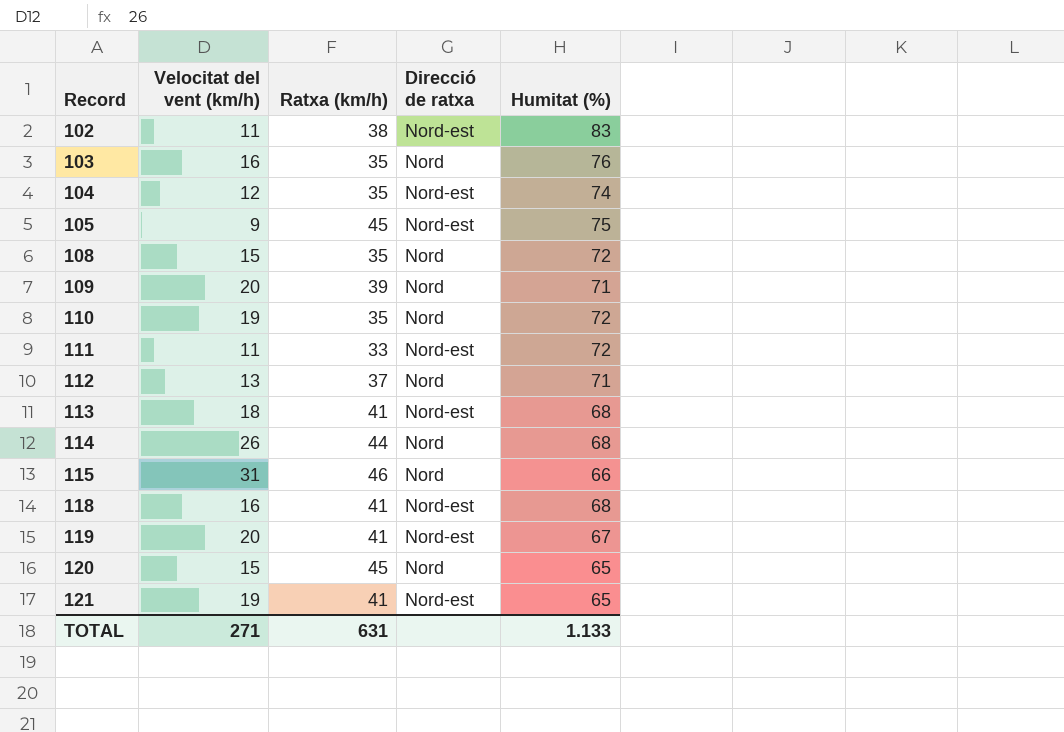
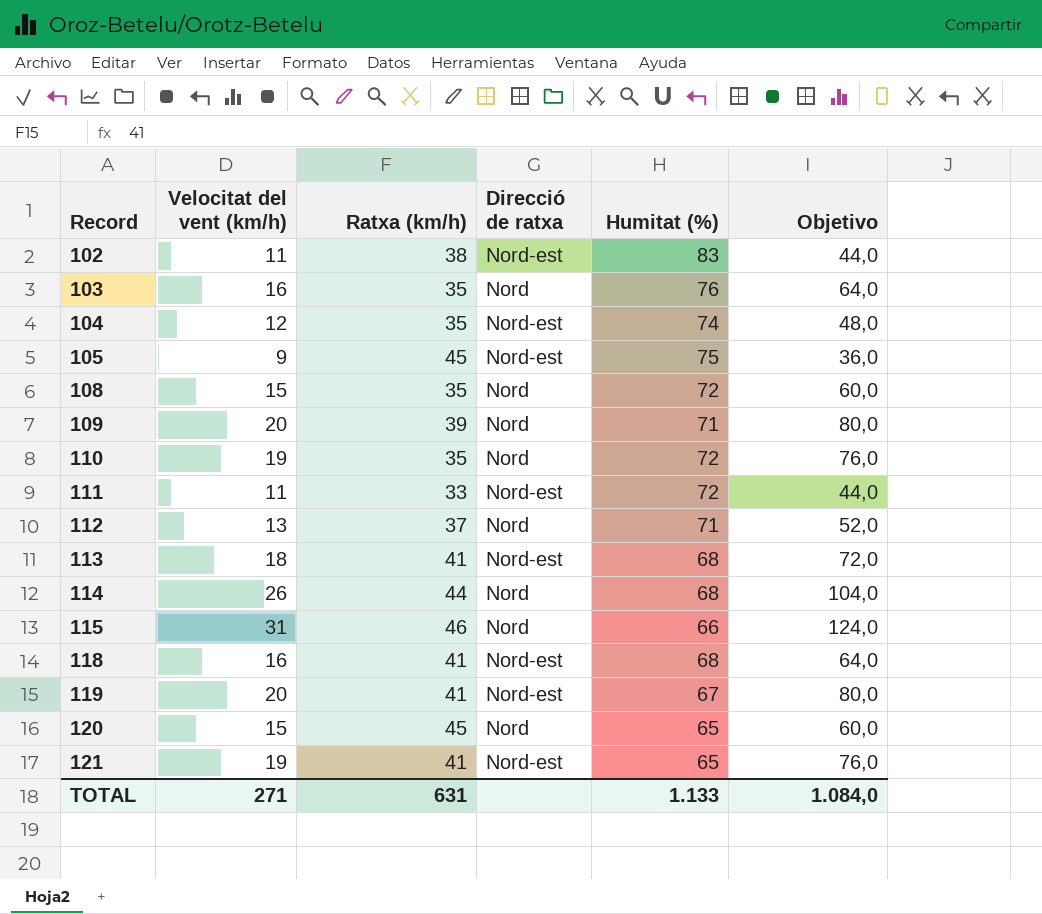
column Objetivo | formula: none -> [Velocitat del vent (km/h)] * 4

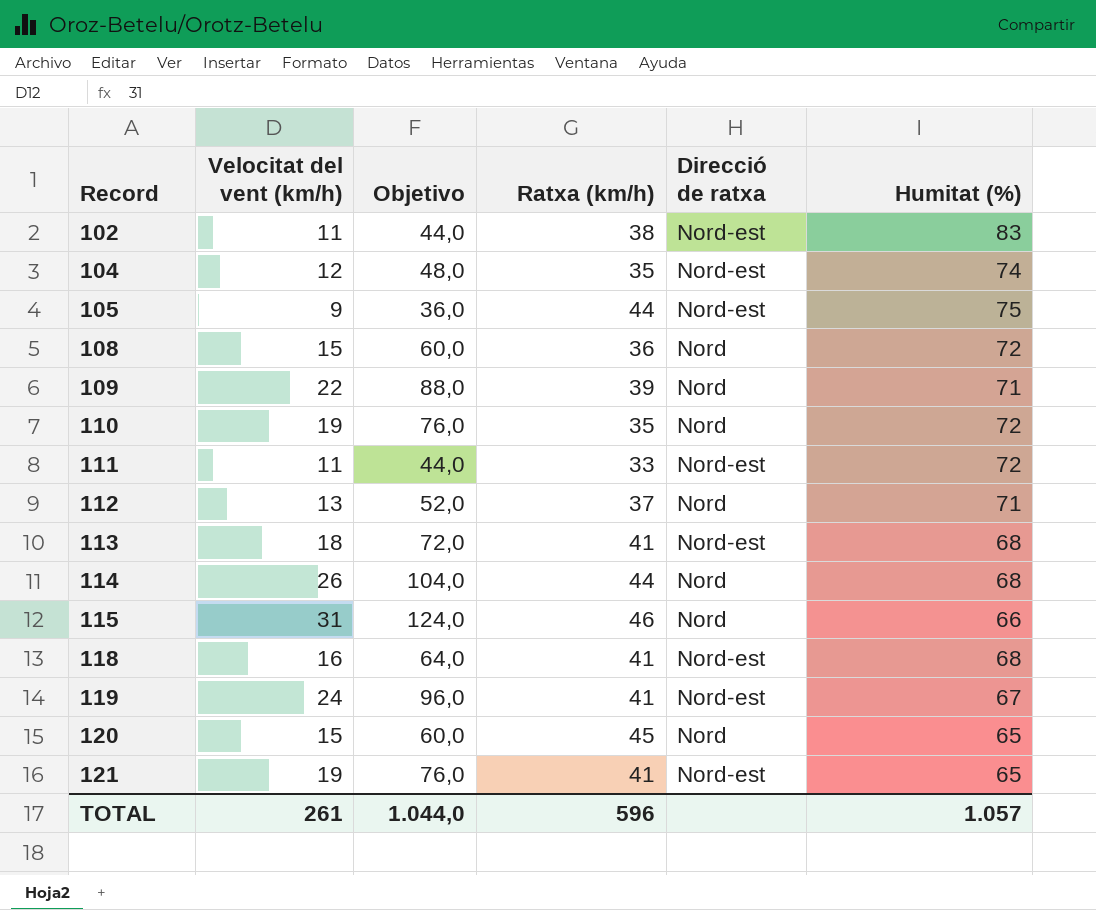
column Objetivo | position: 6 -> 3
row 103: 16 | 35 | Nord | 76 | 64,0 -> none
105 | Ratxa (km/h): 45 -> 44
108 | Ratxa (km/h): 35 -> 36
109 | Velocitat del vent (km/h): 20 -> 22
109 | Objetivo: 80,0 -> 88,0
119 | Velocitat del vent (km/h): 20 -> 24
119 | Objetivo: 80,0 -> 96,0
TOTAL | Velocitat del vent (km/h): 271 -> 261
TOTAL | Objetivo: 1.084,0 -> 1.044,0
TOTAL | Ratxa (km/h): 631 -> 596
TOTAL | Humitat (%): 1.133 -> 1.057

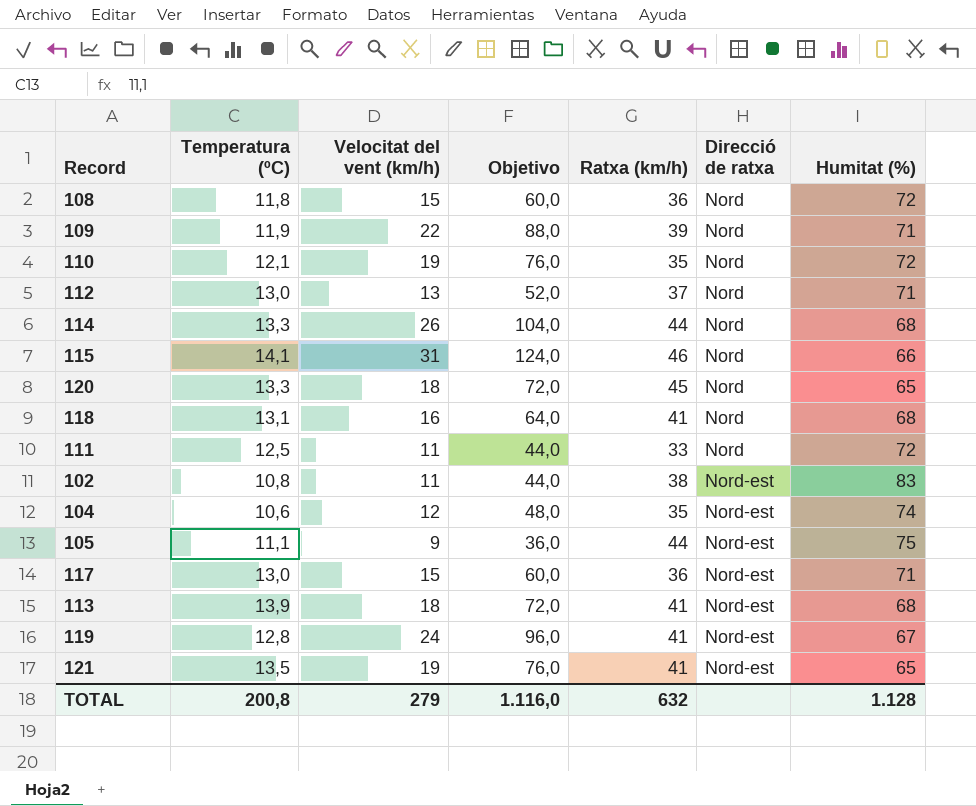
row order: Record ascending -> Direcció de ratxa ascending
column Temperatura (ºC) | position: none -> 2
120 | Velocitat del vent (km/h): 15 -> 18
120 | Objetivo: 60,0 -> 72,0
118 | Direcció de ratxa: Nord-est -> Nord
111 | Direcció de ratxa: Nord-est -> Nord
row 117: none -> 13,0 | 15 | 60,0 | 36 | Nord-est | 71
TOTAL | Velocitat del vent (km/h): 261 -> 279
TOTAL | Objetivo: 1.044,0 -> 1.116,0
TOTAL | Ratxa (km/h): 596 -> 632
TOTAL | Humitat (%): 1.057 -> 1.128

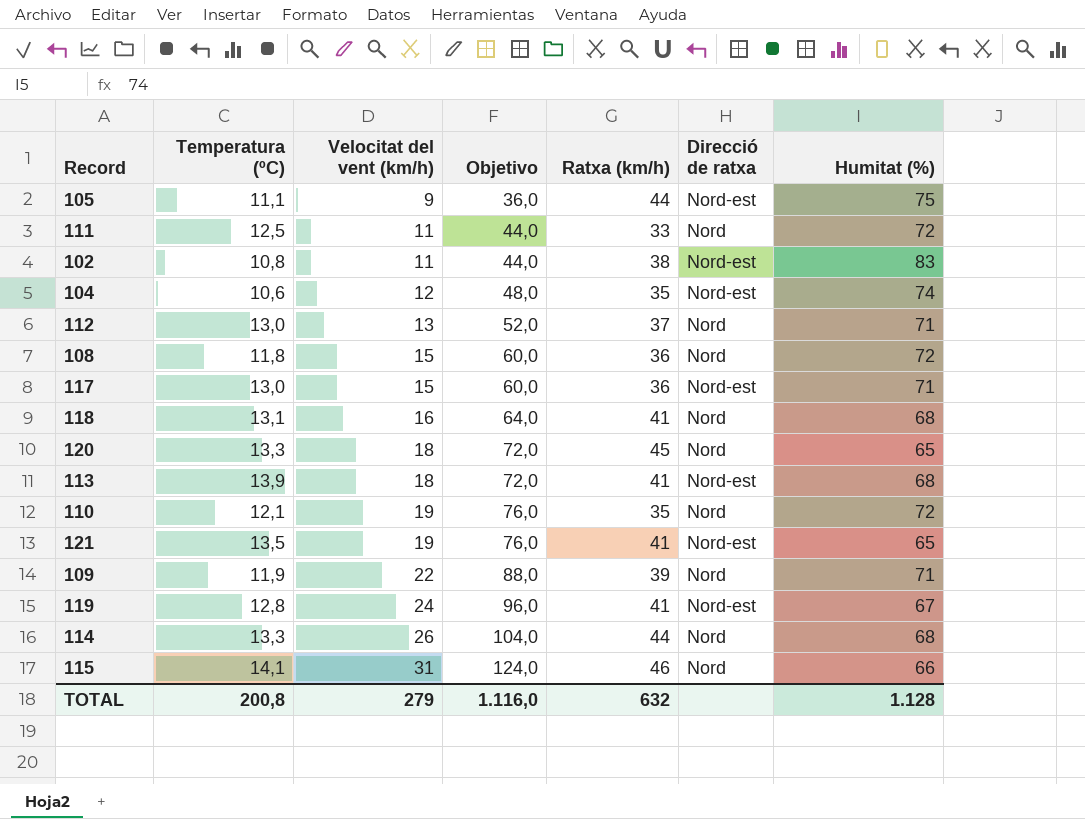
row order: Direcció de ratxa ascending -> Velocitat del vent (km/h) ascending

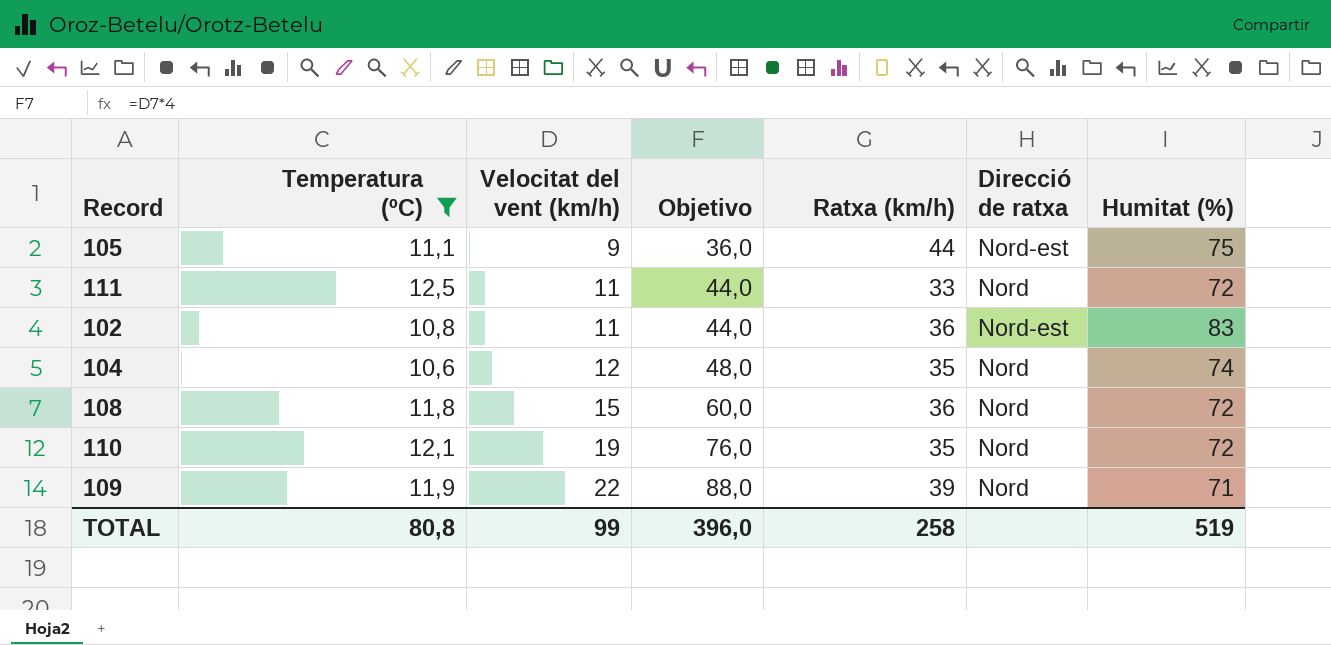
filter: none -> Temperatura (ºC) <= 12,5
102 | Ratxa (km/h): 38 -> 36
104 | Direcció de ratxa: Nord-est -> Nord
TOTAL | Temperatura (ºC): 200,8 -> 80,8
TOTAL | Velocitat del vent (km/h): 279 -> 99
TOTAL | Objetivo: 1.116,0 -> 396,0
TOTAL | Ratxa (km/h): 632 -> 258
TOTAL | Humitat (%): 1.128 -> 519

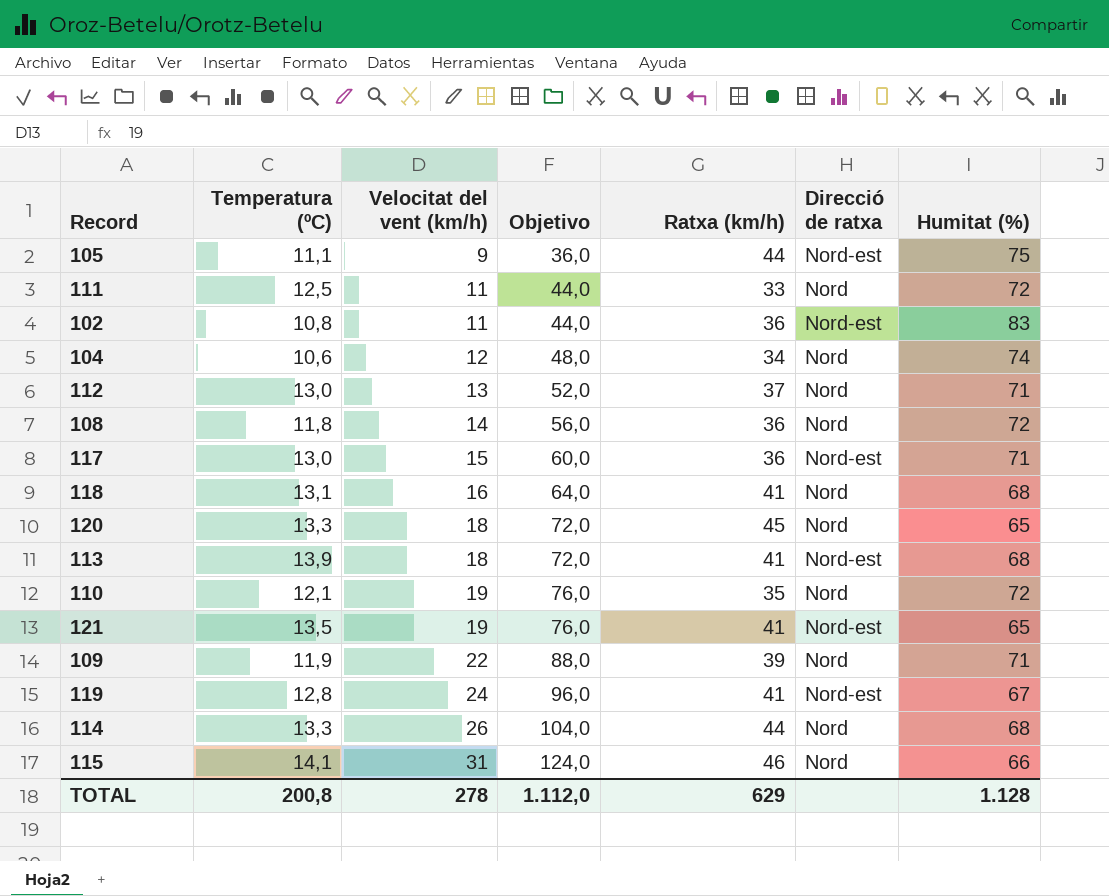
filter: Temperatura (ºC) <= 12,5 -> none
104 | Ratxa (km/h): 35 -> 34
108 | Velocitat del vent (km/h): 15 -> 14
108 | Objetivo: 60,0 -> 56,0
TOTAL | Temperatura (ºC): 80,8 -> 200,8
TOTAL | Velocitat del vent (km/h): 99 -> 278
TOTAL | Objetivo: 396,0 -> 1.112,0
TOTAL | Ratxa (km/h): 258 -> 629
TOTAL | Humitat (%): 519 -> 1.128

